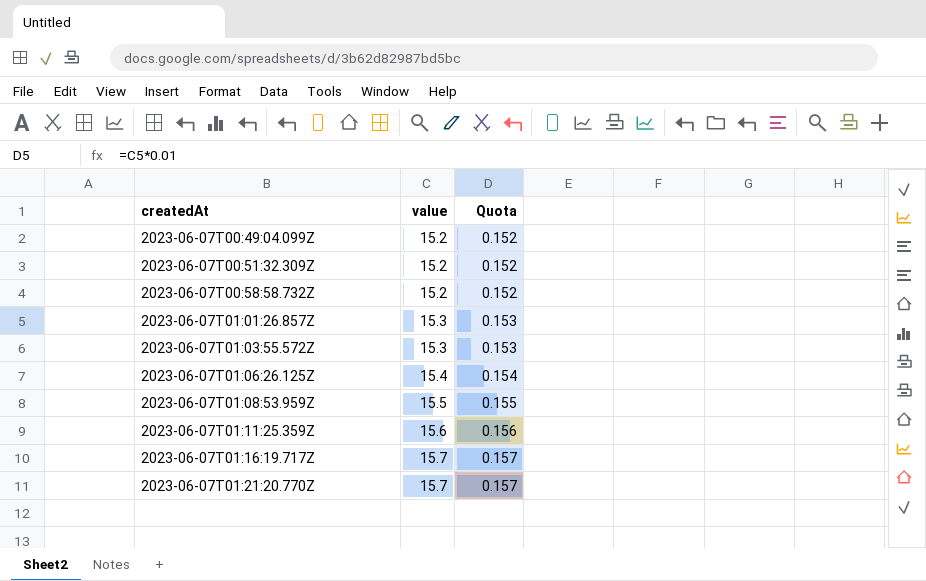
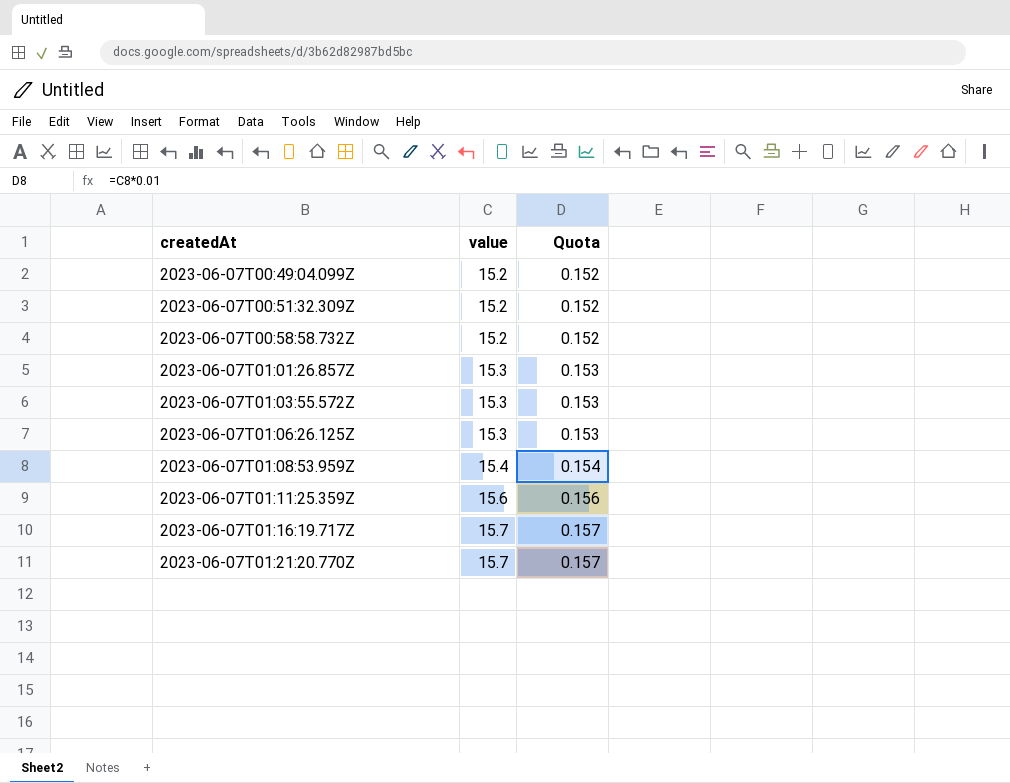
2023-06-07T01:06:26.125Z | value: 15.4 -> 15.3
2023-06-07T01:06:26.125Z | Quota: 0.154 -> 0.153
2023-06-07T01:08:53.959Z | value: 15.5 -> 15.4
2023-06-07T01:08:53.959Z | Quota: 0.155 -> 0.154

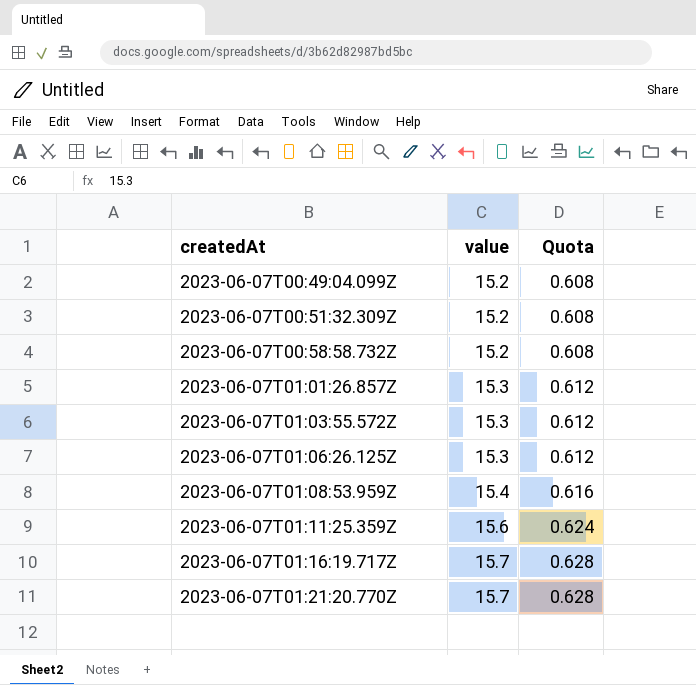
column Quota | formula: [value] * 0.01 -> [value] * 0.04

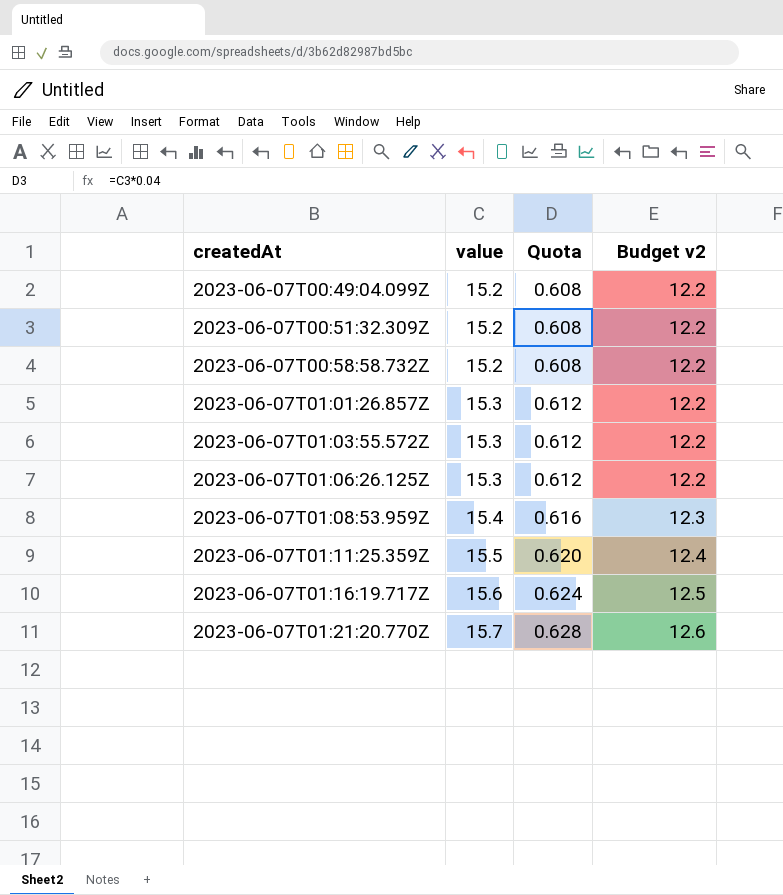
column Budget v2 | formula: none -> [value] * 0.8
2023-06-07T01:11:25.359Z | value: 15.6 -> 15.5
2023-06-07T01:11:25.359Z | Quota: 0.624 -> 0.620
2023-06-07T01:16:19.717Z | value: 15.7 -> 15.6
2023-06-07T01:16:19.717Z | Quota: 0.628 -> 0.624

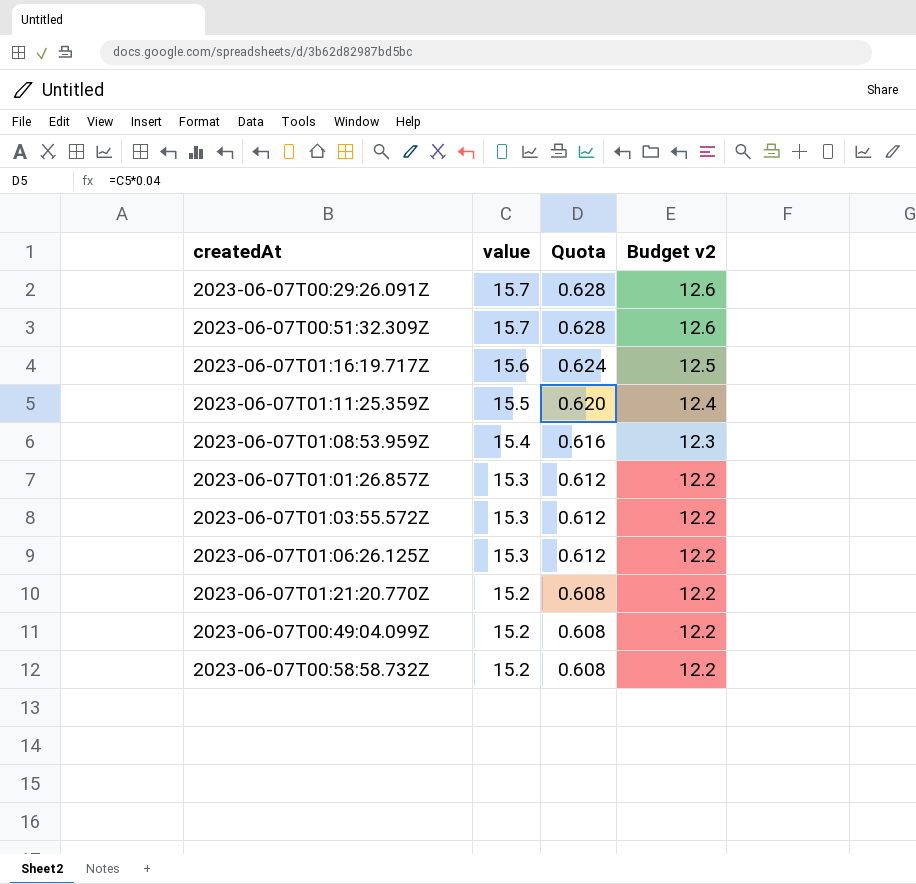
row order: createdAt ascending -> value descending
row 2023-06-07T00:29:26.091Z: none -> 15.7 | 0.628 | 12.6
2023-06-07T00:51:32.309Z | value: 15.2 -> 15.7
2023-06-07T00:51:32.309Z | Quota: 0.608 -> 0.628
2023-06-07T00:51:32.309Z | Budget v2: 12.2 -> 12.6
2023-06-07T01:21:20.770Z | value: 15.7 -> 15.2
2023-06-07T01:21:20.770Z | Quota: 0.628 -> 0.608
2023-06-07T01:21:20.770Z | Budget v2: 12.6 -> 12.2

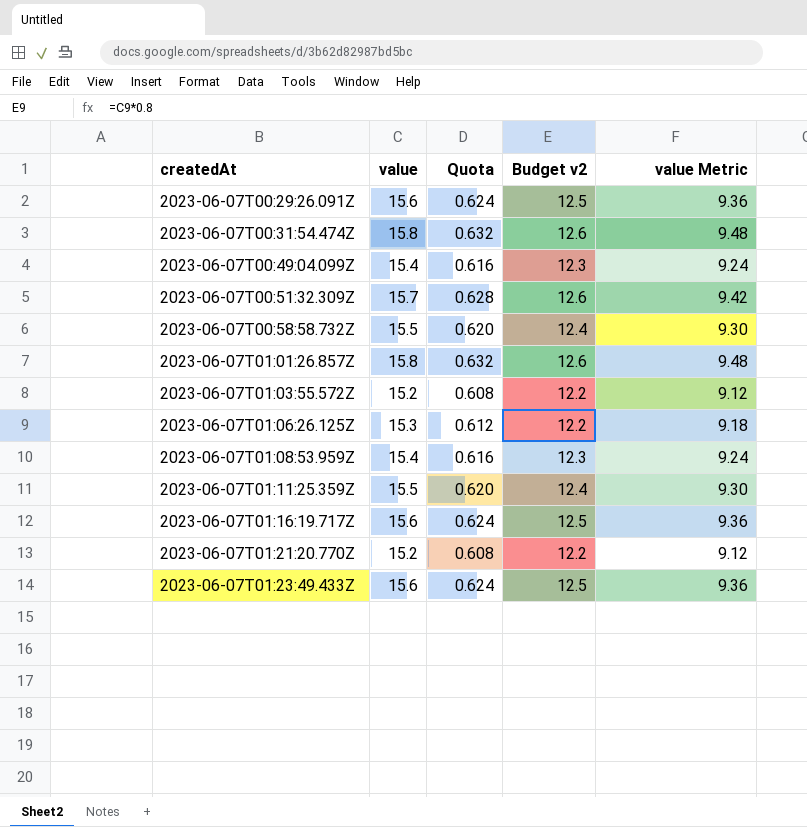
row order: value descending -> createdAt ascending
column value Metric | formula: none -> [value] * 0.6
2023-06-07T00:29:26.091Z | value: 15.7 -> 15.6
2023-06-07T00:29:26.091Z | Quota: 0.628 -> 0.624
2023-06-07T00:29:26.091Z | Budget v2: 12.6 -> 12.5
row 2023-06-07T00:31:54.474Z: none -> 15.8 | 0.632 | 12.6 | 9.48
2023-06-07T00:49:04.099Z | value: 15.2 -> 15.4
2023-06-07T00:49:04.099Z | Quota: 0.608 -> 0.616
2023-06-07T00:49:04.099Z | Budget v2: 12.2 -> 12.3
2023-06-07T00:58:58.732Z | value: 15.2 -> 15.5
2023-06-07T00:58:58.732Z | Quota: 0.608 -> 0.620
2023-06-07T00:58:58.732Z | Budget v2: 12.2 -> 12.4
2023-06-07T01:01:26.857Z | value: 15.3 -> 15.8
2023-06-07T01:01:26.857Z | Quota: 0.612 -> 0.632
2023-06-07T01:01:26.857Z | Budget v2: 12.2 -> 12.6
2023-06-07T01:03:55.572Z | value: 15.3 -> 15.2
2023-06-07T01:03:55.572Z | Quota: 0.612 -> 0.608
row 2023-06-07T01:23:49.433Z: none -> 15.6 | 0.624 | 12.5 | 9.36

